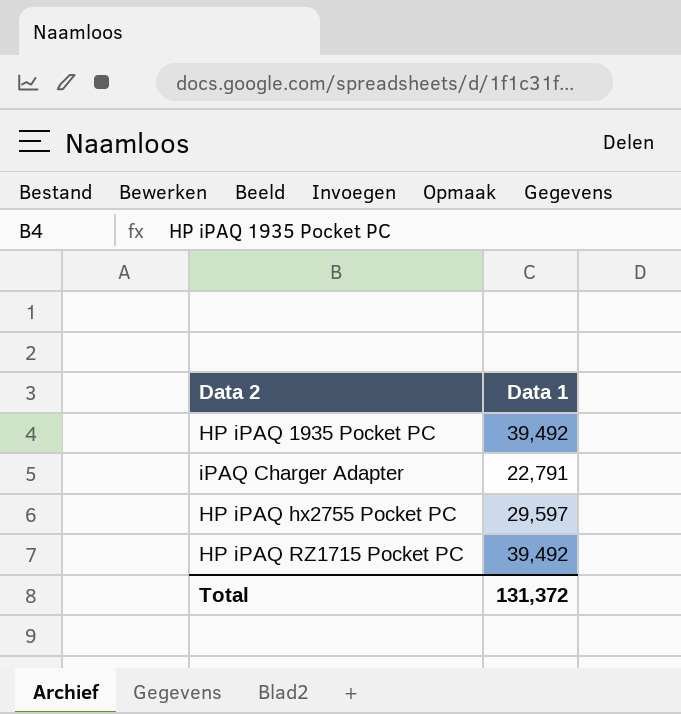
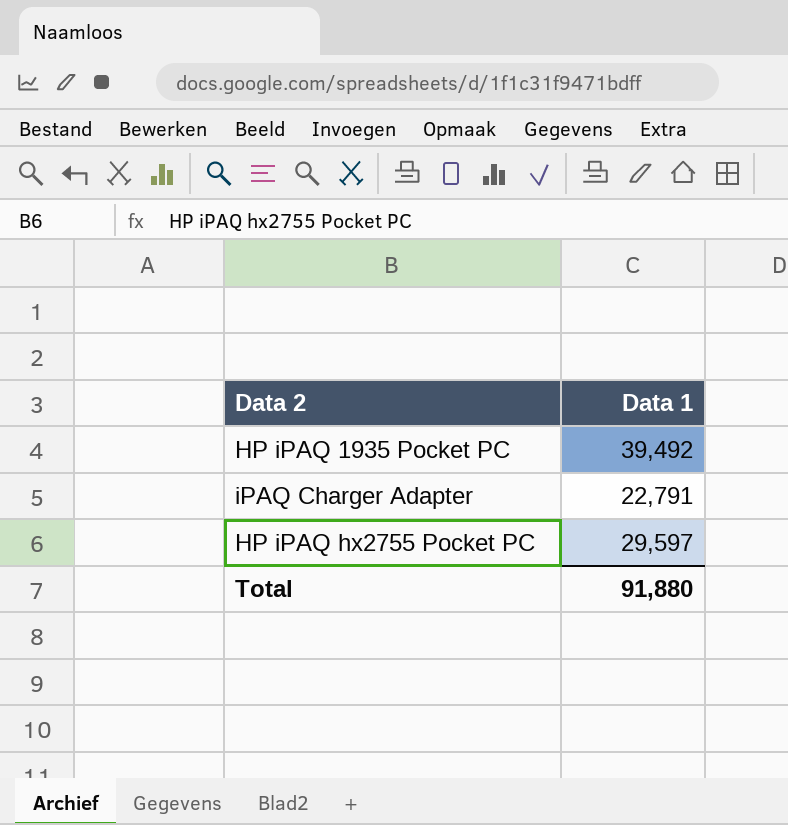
row HP iPAQ RZ1715 Pocket PC: 39,492 -> none
Total | Data 1: 131,372 -> 91,880

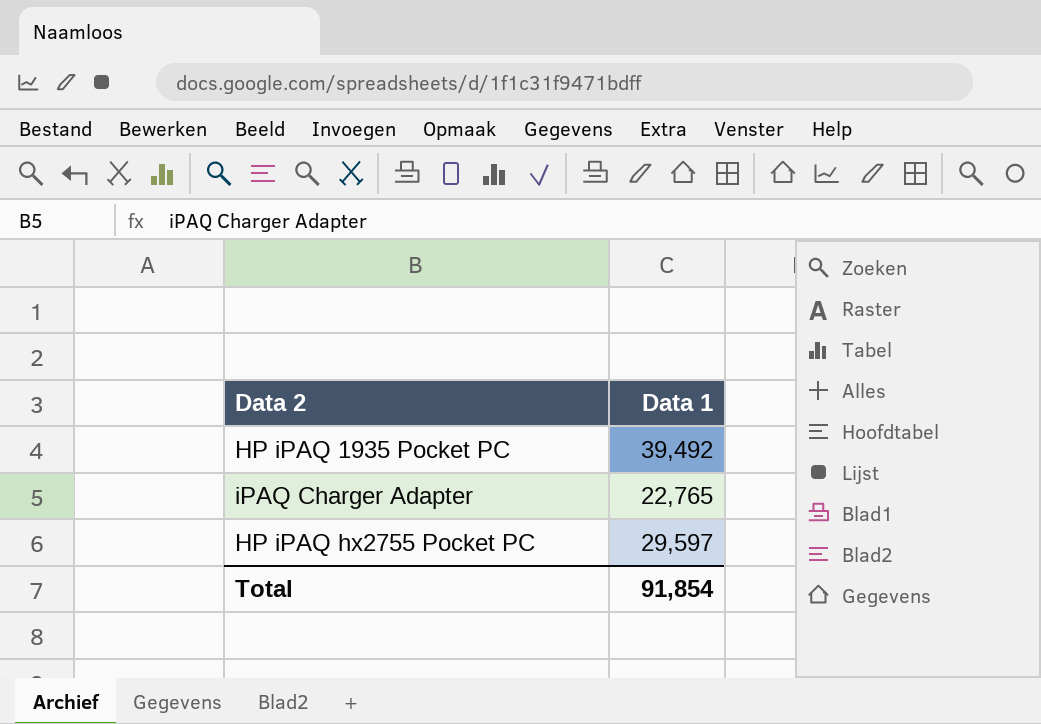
iPAQ Charger Adapter | Data 1: 22,791 -> 22,765
Total | Data 1: 91,880 -> 91,854

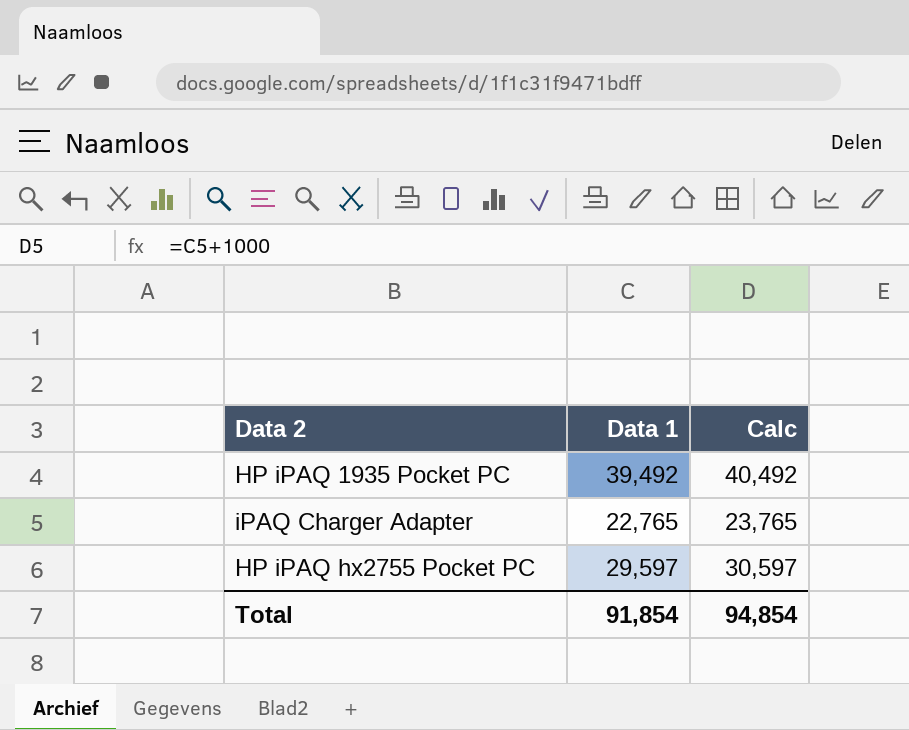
column Calc | formula: none -> [Data 1] + 1000

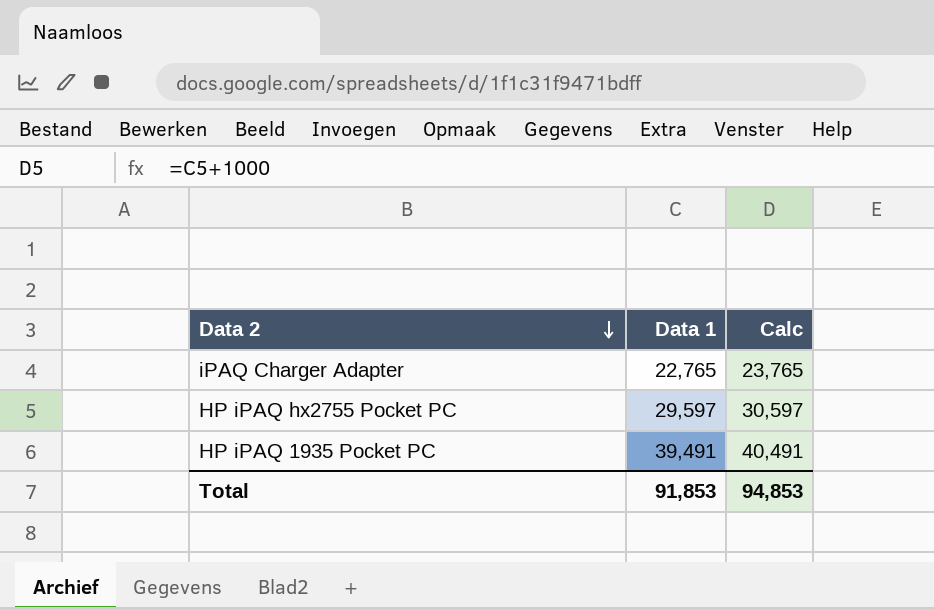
row order: none -> Data 2 descending
HP iPAQ 1935 Pocket PC | Data 1: 39,492 -> 39,491
HP iPAQ 1935 Pocket PC | Calc: 40,492 -> 40,491
Total | Data 1: 91,854 -> 91,853
Total | Calc: 94,854 -> 94,853

